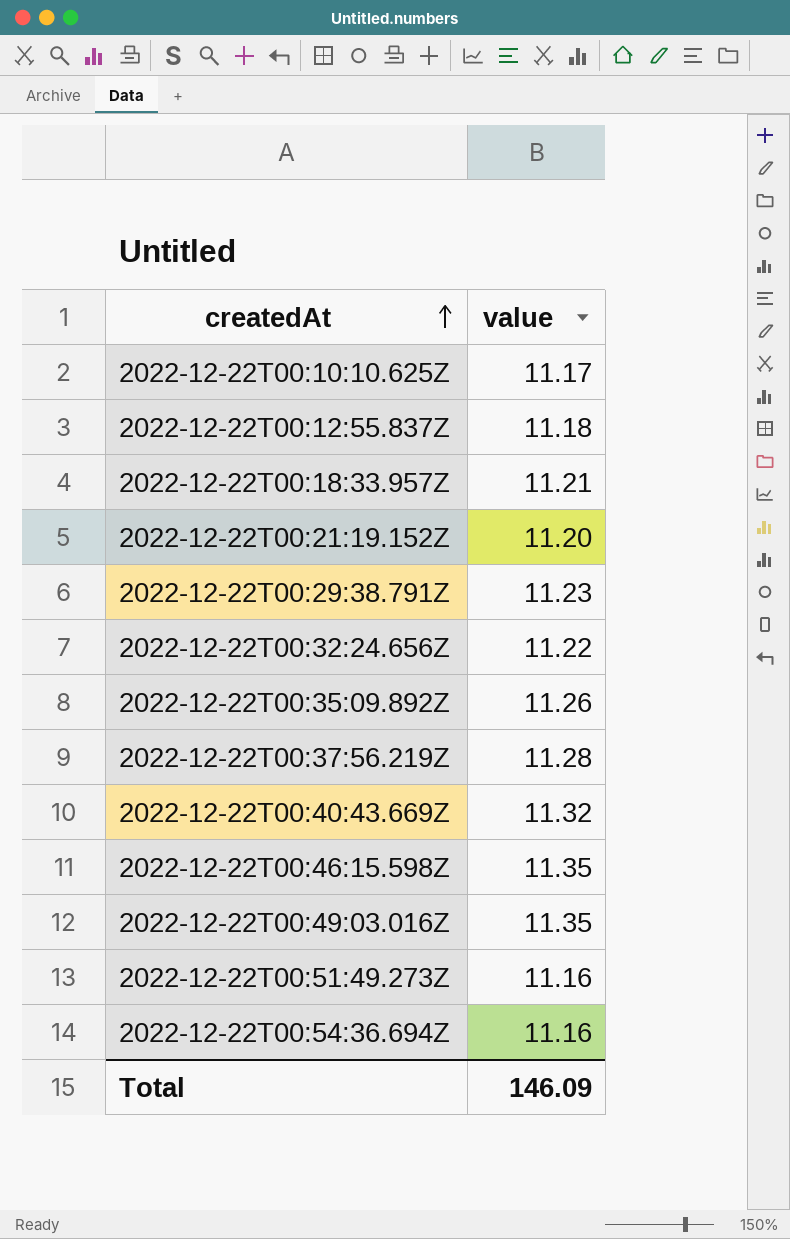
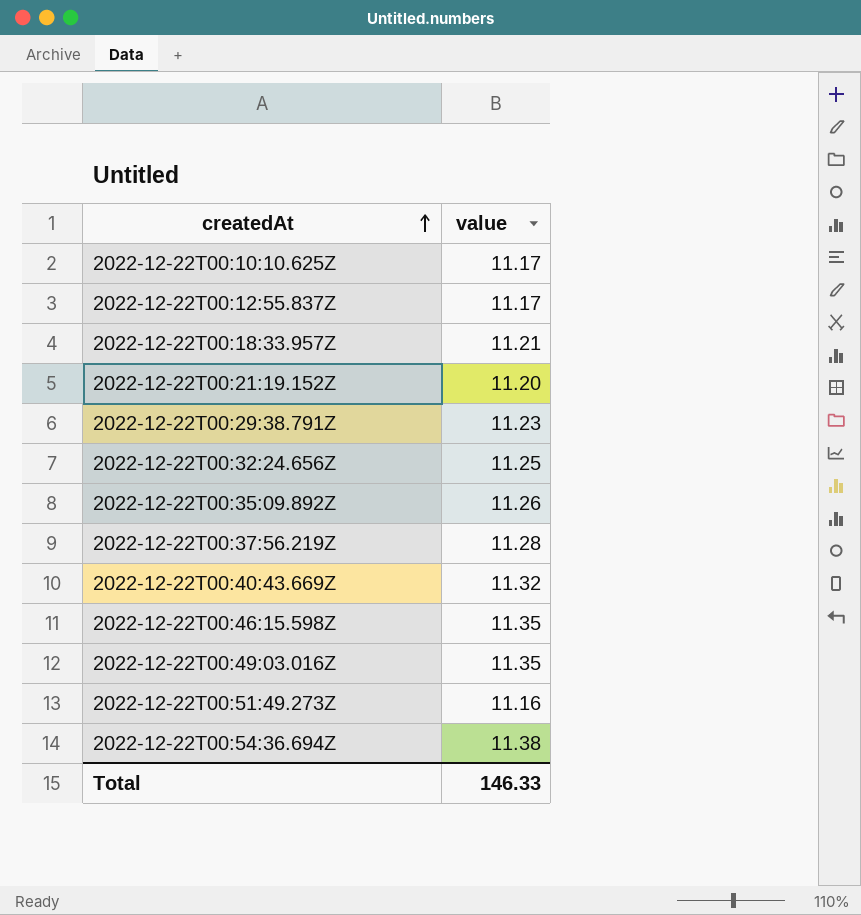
2022-12-22T00:12:55.837Z | value: 11.18 -> 11.17
2022-12-22T00:32:24.656Z | value: 11.22 -> 11.25
2022-12-22T00:54:36.694Z | value: 11.16 -> 11.38
Total | value: 146.09 -> 146.33

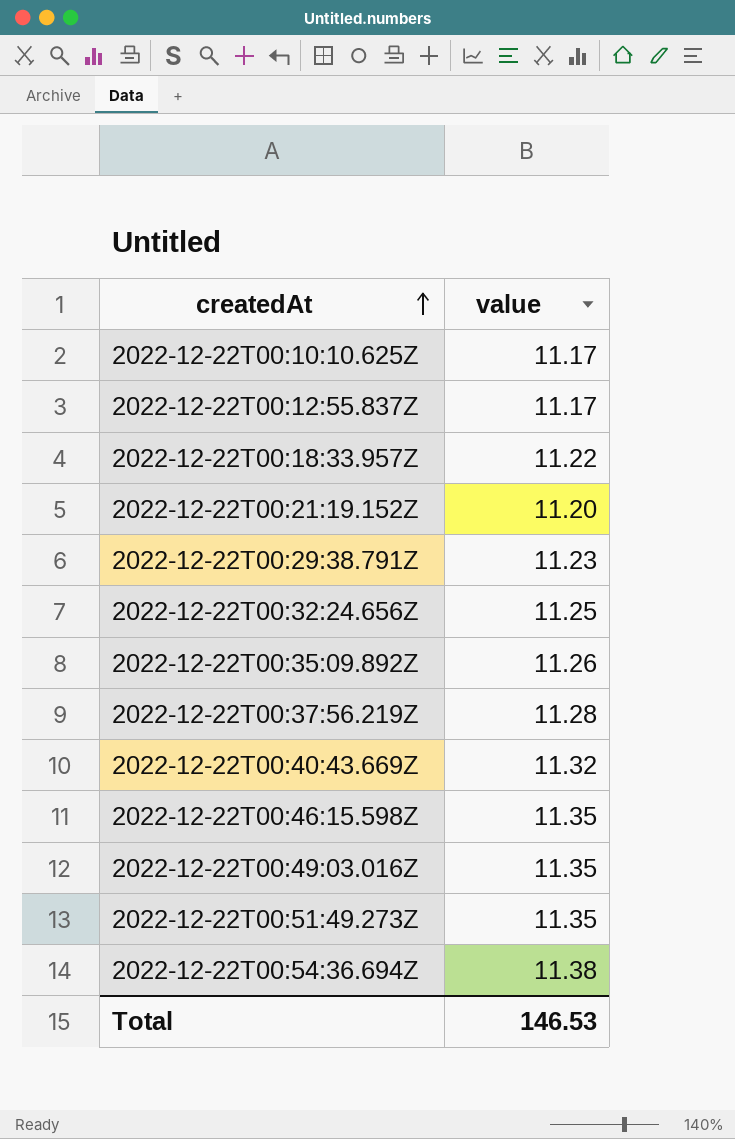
2022-12-22T00:18:33.957Z | value: 11.21 -> 11.22
2022-12-22T00:51:49.273Z | value: 11.16 -> 11.35
Total | value: 146.33 -> 146.53

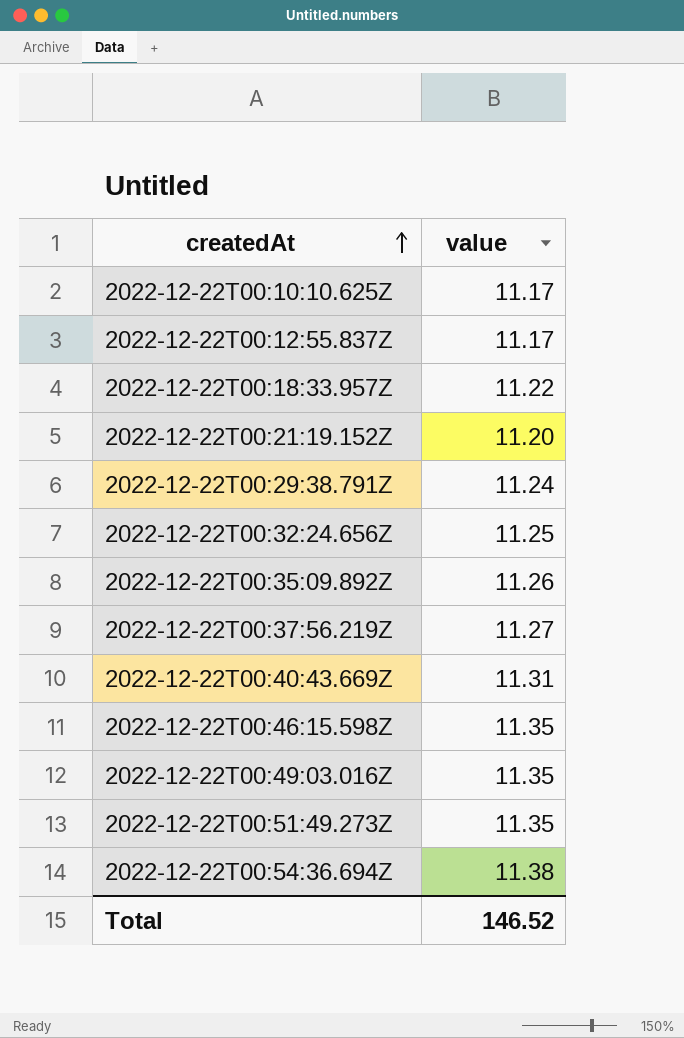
2022-12-22T00:29:38.791Z | value: 11.23 -> 11.24
2022-12-22T00:37:56.219Z | value: 11.28 -> 11.27
2022-12-22T00:40:43.669Z | value: 11.32 -> 11.31
Total | value: 146.53 -> 146.52

